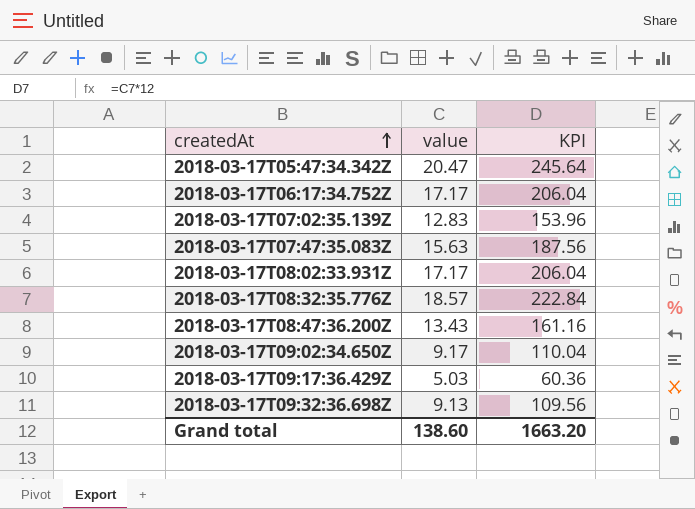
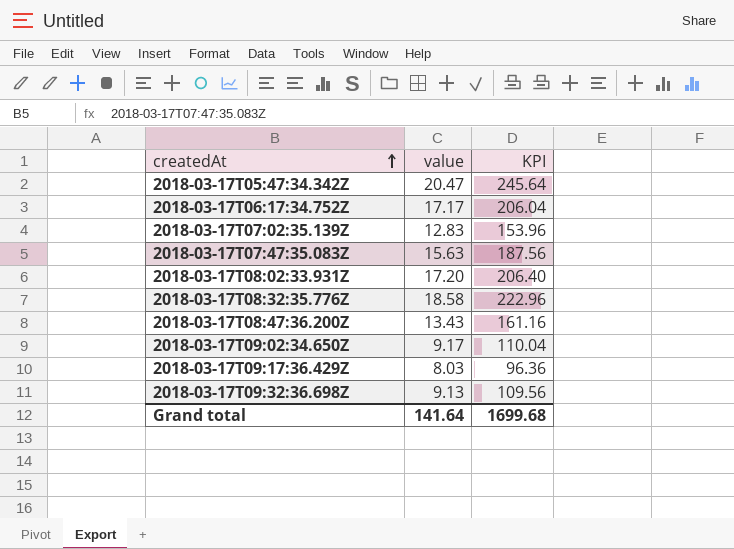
2018-03-17T08:02:33.931Z | value: 17.17 -> 17.20
2018-03-17T08:02:33.931Z | KPI: 206.04 -> 206.40
2018-03-17T08:32:35.776Z | value: 18.57 -> 18.58
2018-03-17T08:32:35.776Z | KPI: 222.84 -> 222.96
2018-03-17T09:17:36.429Z | value: 5.03 -> 8.03
2018-03-17T09:17:36.429Z | KPI: 60.36 -> 96.36
Grand total | value: 138.60 -> 141.64
Grand total | KPI: 1663.20 -> 1699.68

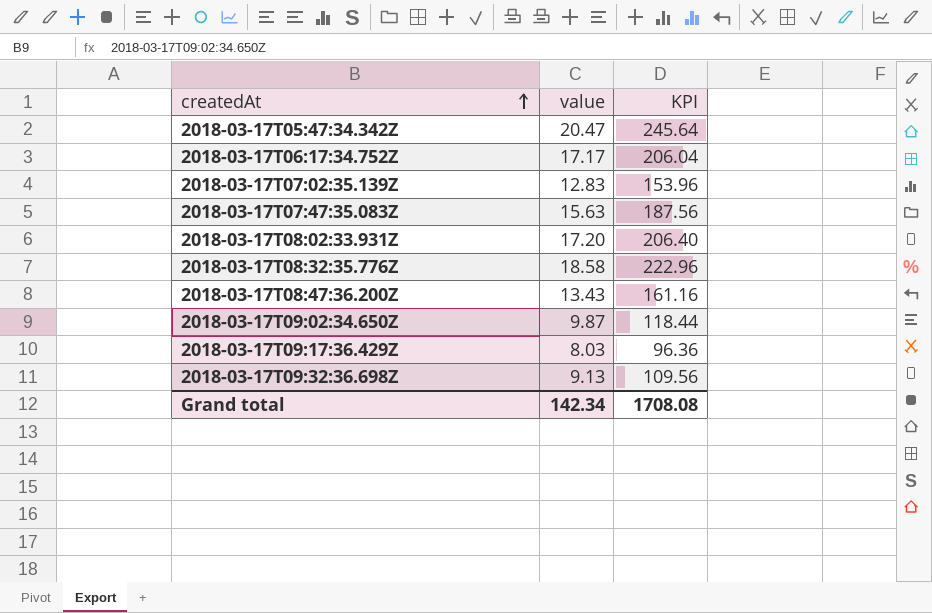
2018-03-17T09:02:34.650Z | value: 9.17 -> 9.87
2018-03-17T09:02:34.650Z | KPI: 110.04 -> 118.44
Grand total | value: 141.64 -> 142.34
Grand total | KPI: 1699.68 -> 1708.08

